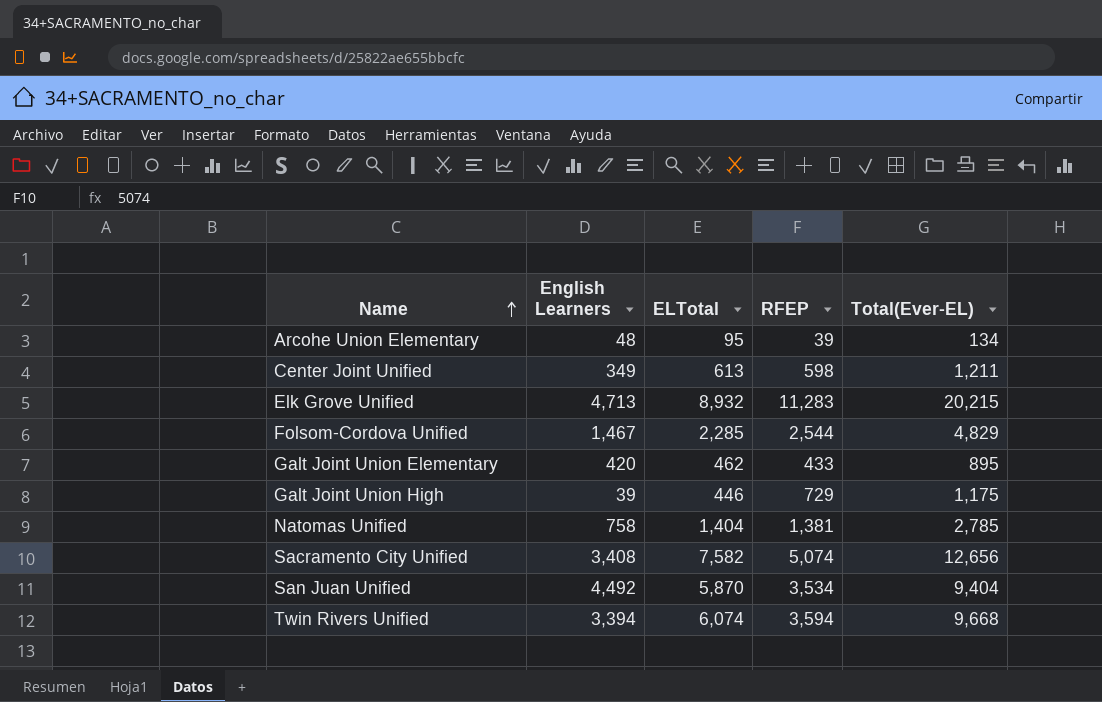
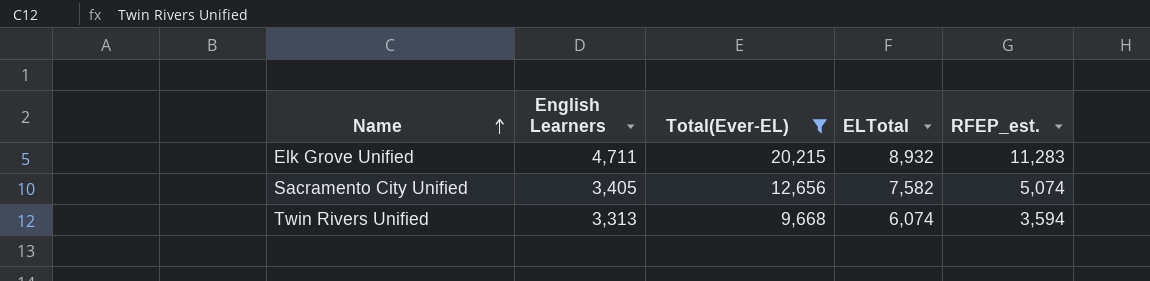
filter: none -> Total(Ever-EL) >= 9,668
column Total(Ever-EL) | position: 5 -> 3
column name: RFEP -> RFEP_est.
Elk Grove Unified | English Learners: 4,713 -> 4,711
Sacramento City Unified | English Learners: 3,408 -> 3,405
Twin Rivers Unified | English Learners: 3,394 -> 3,313

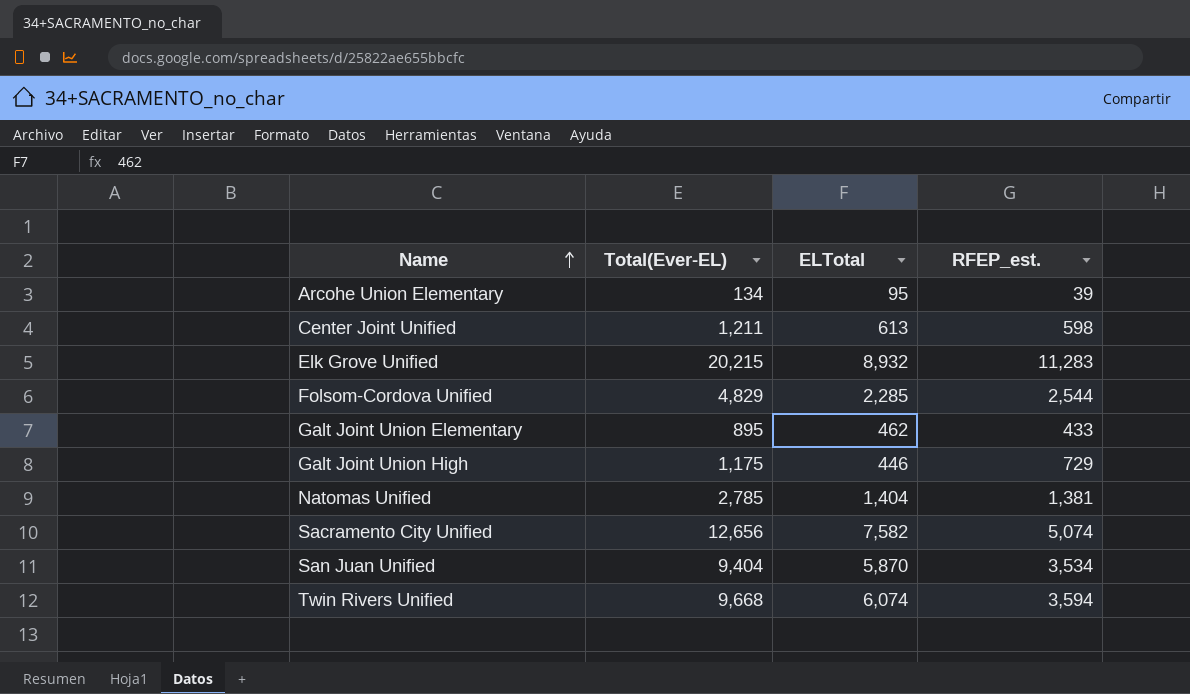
filter: Total(Ever-EL) >= 9,668 -> none
column English Learners | position: 2 -> none

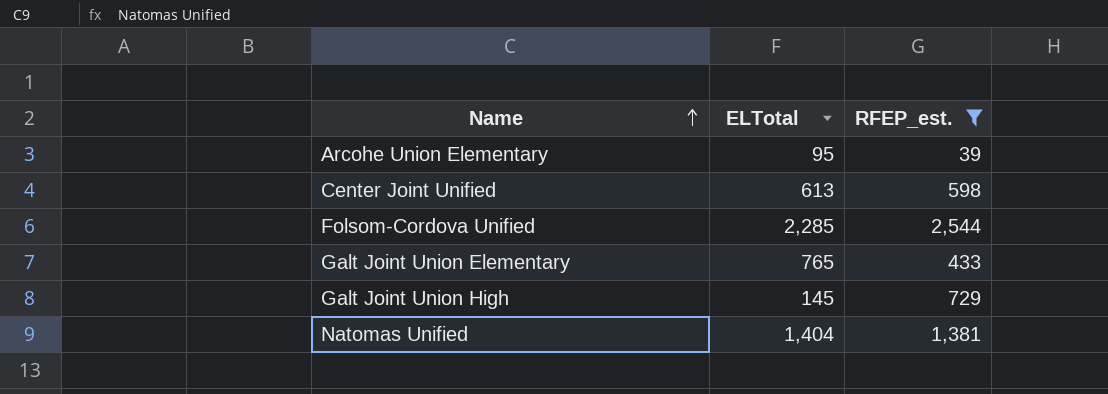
filter: none -> RFEP_est. <= 2,544
column Total(Ever-EL) | formula: [ELTotal] + [RFEP_est.] -> none
Galt Joint Union Elementary | ELTotal: 462 -> 765
Galt Joint Union High | ELTotal: 446 -> 145

